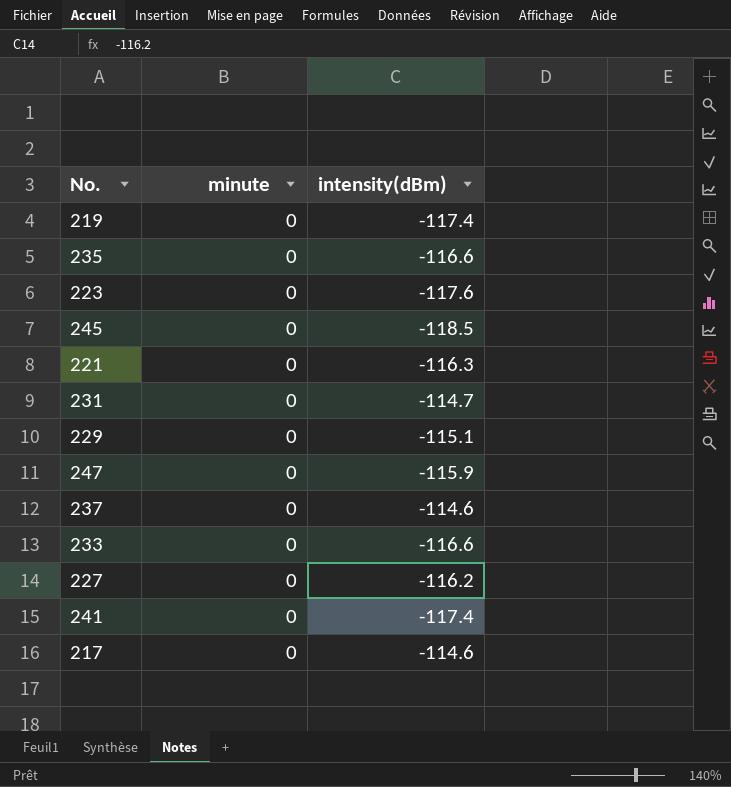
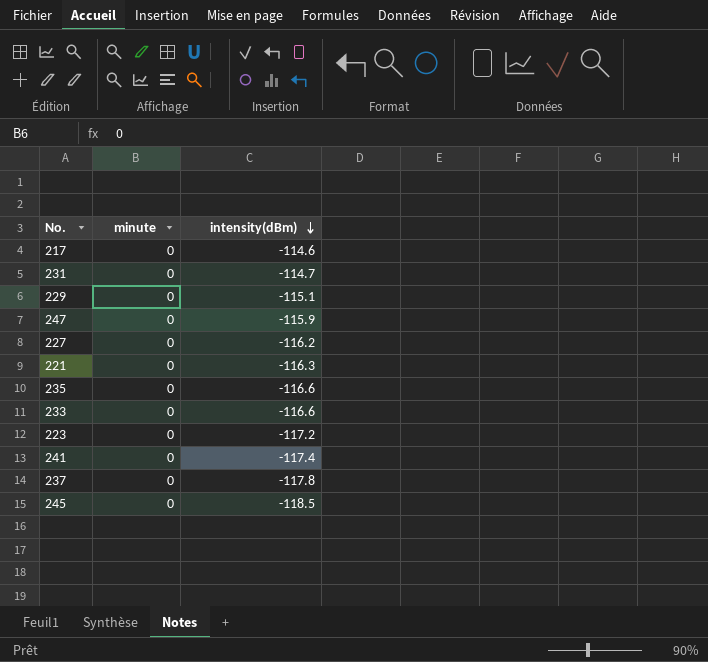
row order: none -> intensity(dBm) descending
row 219: 0 | -117.4 -> none
223 | intensity(dBm): -117.6 -> -117.2
237 | intensity(dBm): -114.6 -> -117.8

